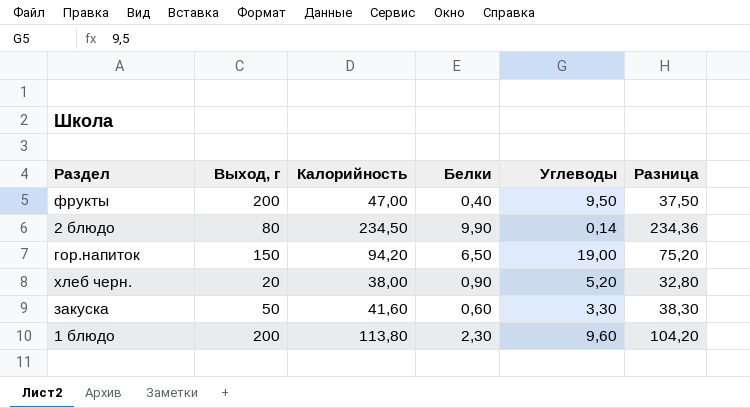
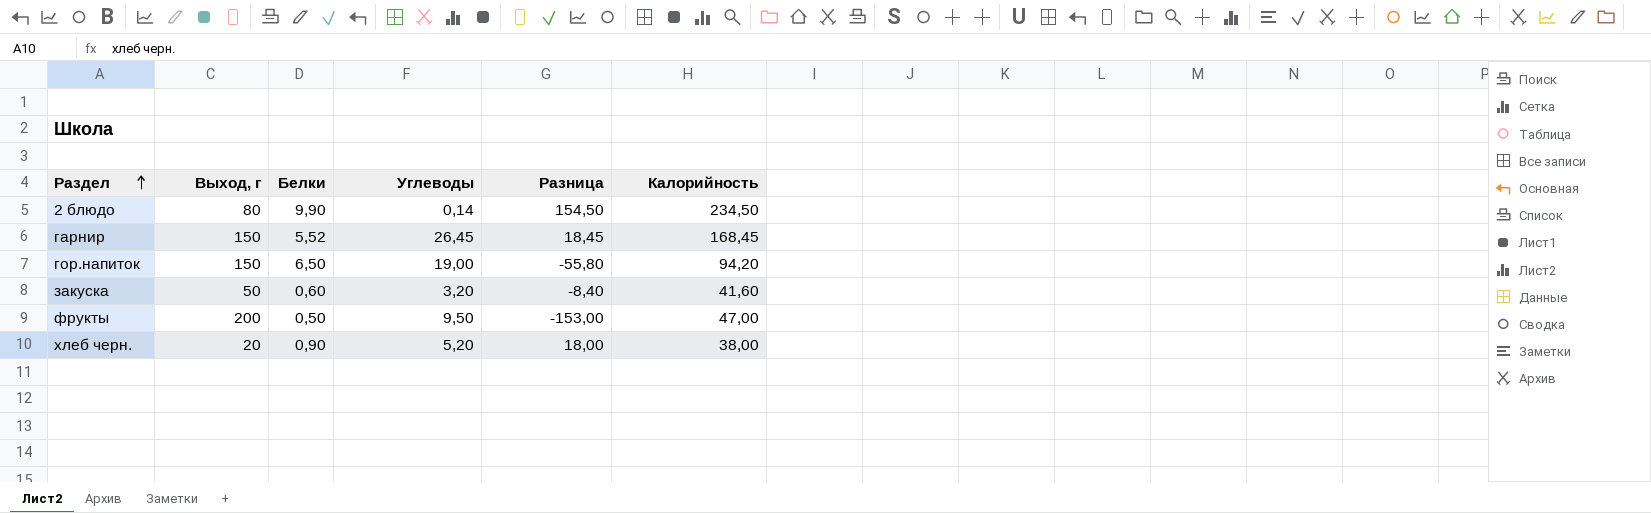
row order: none -> Раздел ascending
column Разница | formula: [Калорийность] - [Углеводы] -> [Калорийность] - [Выход, г]
column Калорийность | position: 3 -> 6
row 1 блюдо: 200 | 113,80 | 2,30 | 9,60 | 104,20 -> none
row гарнир: none -> 150 | 5,52 | 26,45 | 18,45 | 168,45
закуска | Углеводы: 3,30 -> 3,20
фрукты | Белки: 0,40 -> 0,50

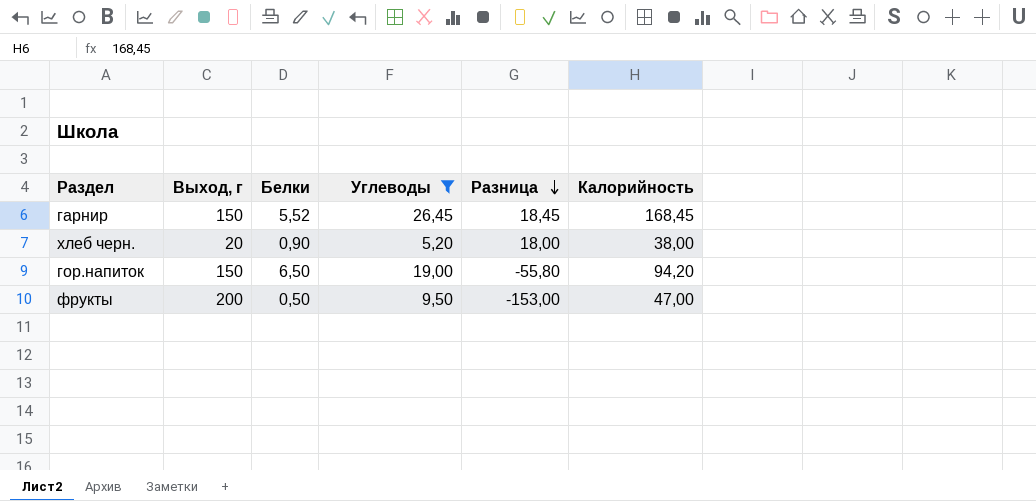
filter: none -> Углеводы >= 5,20
row order: Раздел ascending -> Разница descending

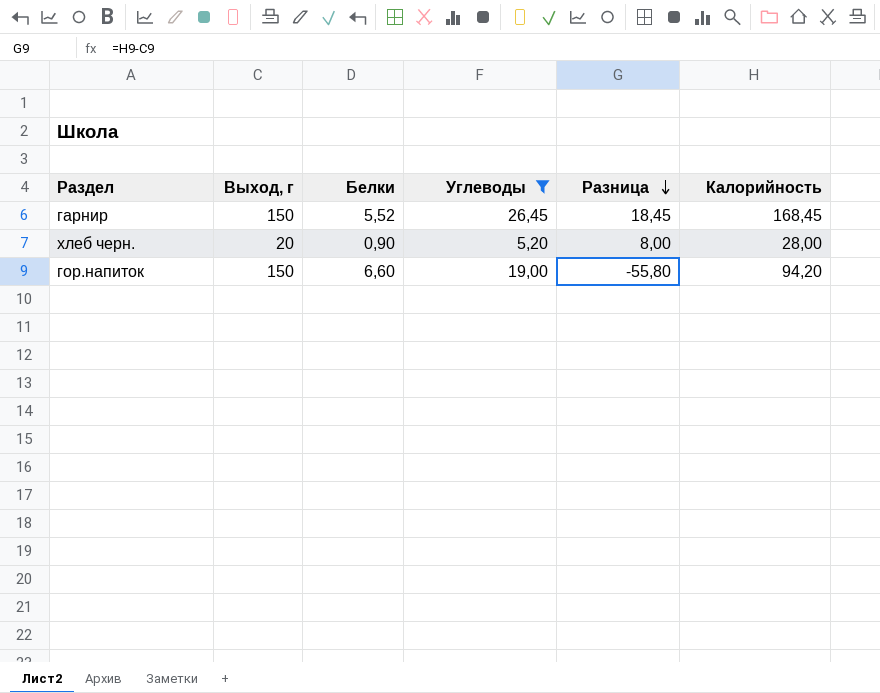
row фрукты: 200 | 0,50 | 9,50 | -153,00 | 47,00 -> none
хлеб черн. | Разница: 18,00 -> 8,00
хлеб черн. | Калорийность: 38,00 -> 28,00
гор.напиток | Белки: 6,50 -> 6,60

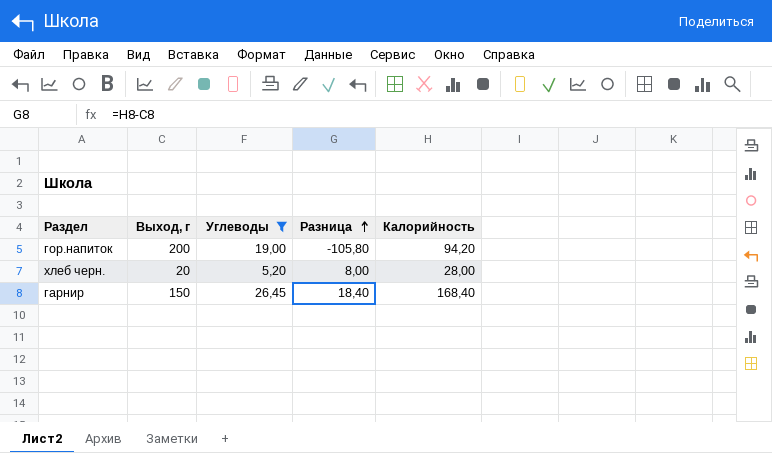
row order: Разница descending -> Разница ascending
column Белки | position: 3 -> none
гор.напиток | Выход, г: 150 -> 200
гор.напиток | Разница: -55,80 -> -105,80
гарнир | Разница: 18,45 -> 18,40
гарнир | Калорийность: 168,45 -> 168,40

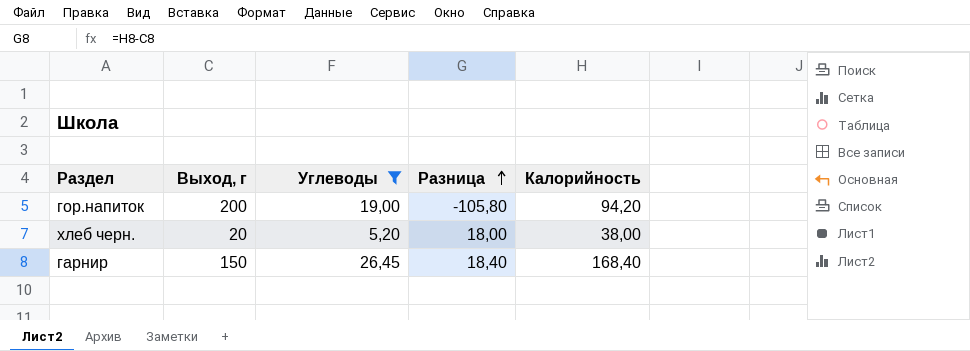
хлеб черн. | Разница: 8,00 -> 18,00
хлеб черн. | Калорийность: 28,00 -> 38,00

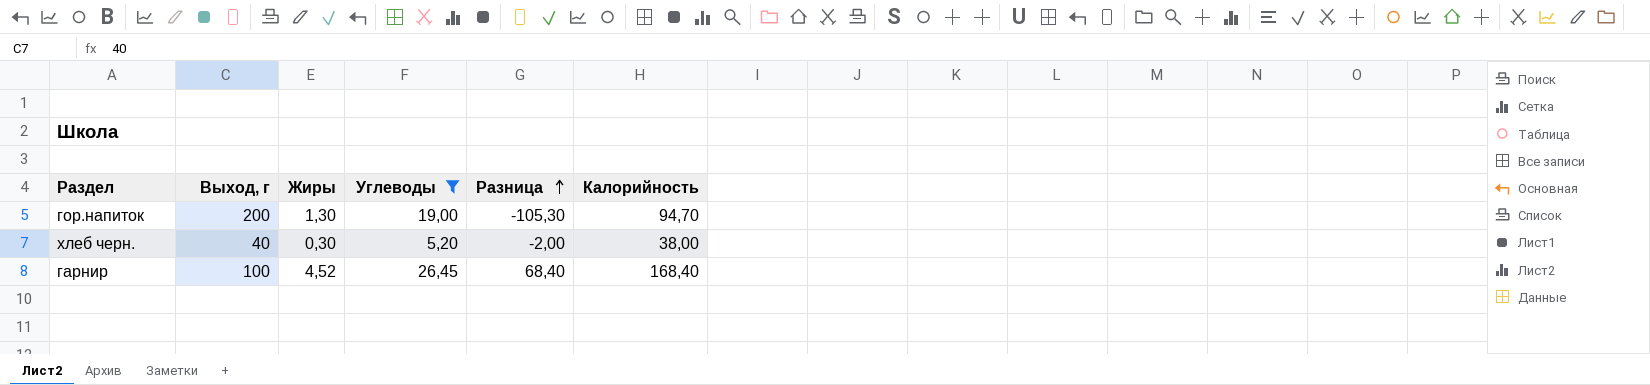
column Жиры | position: none -> 3
гор.напиток | Разница: -105,80 -> -105,30
гор.напиток | Калорийность: 94,20 -> 94,70
хлеб черн. | Выход, г: 20 -> 40
хлеб черн. | Разница: 18,00 -> -2,00
гарнир | Выход, г: 150 -> 100
гарнир | Разница: 18,40 -> 68,40

